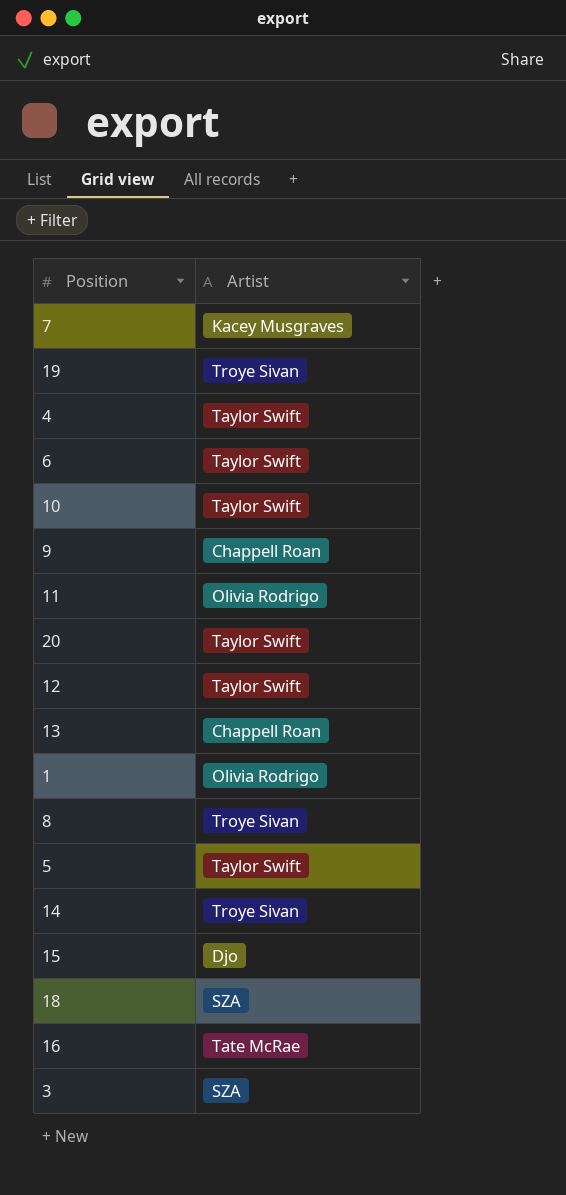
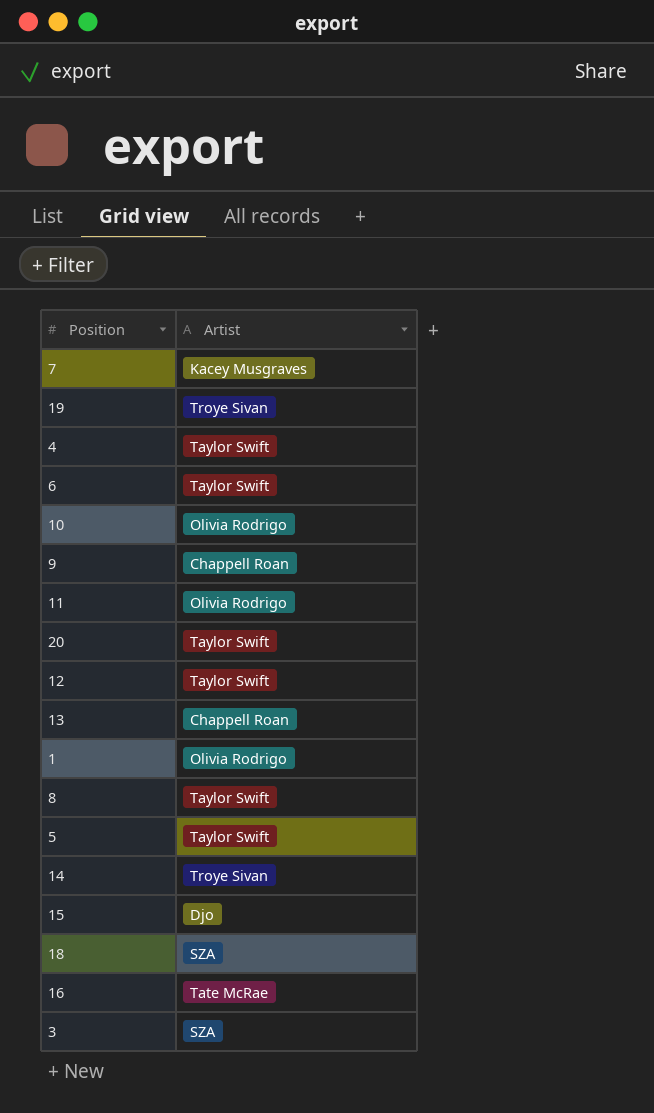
10 | Artist: Taylor Swift -> Olivia Rodrigo
8 | Artist: Troye Sivan -> Taylor Swift

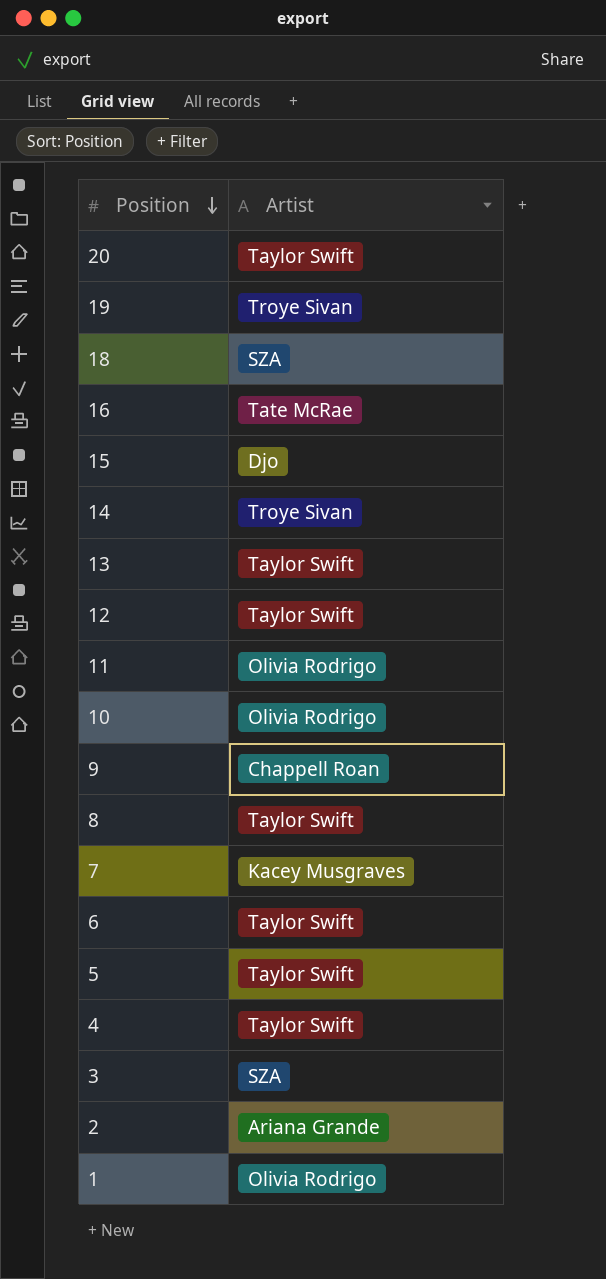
row order: none -> Position descending
13 | Artist: Chappell Roan -> Taylor Swift
row 2: none -> Ariana Grande

